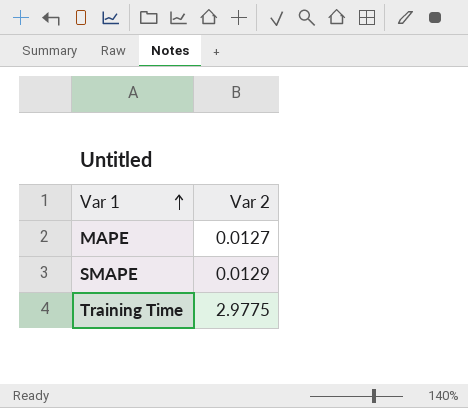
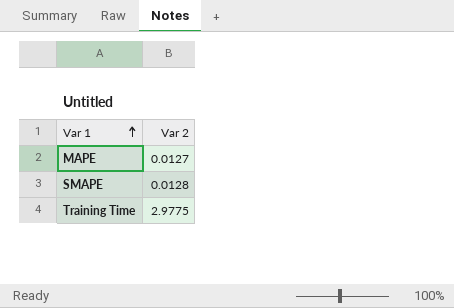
SMAPE | Var 2: 0.0129 -> 0.0128

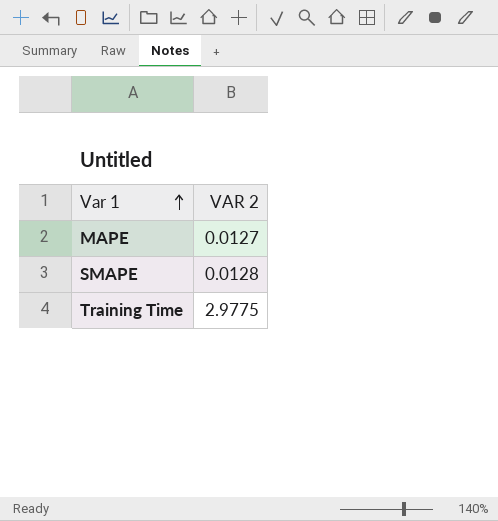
column name: Var 2 -> VAR 2

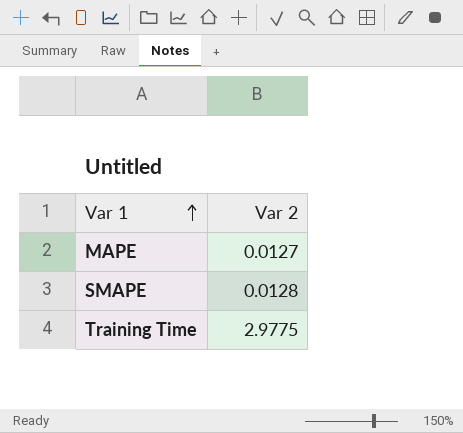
column name: VAR 2 -> Var 2

